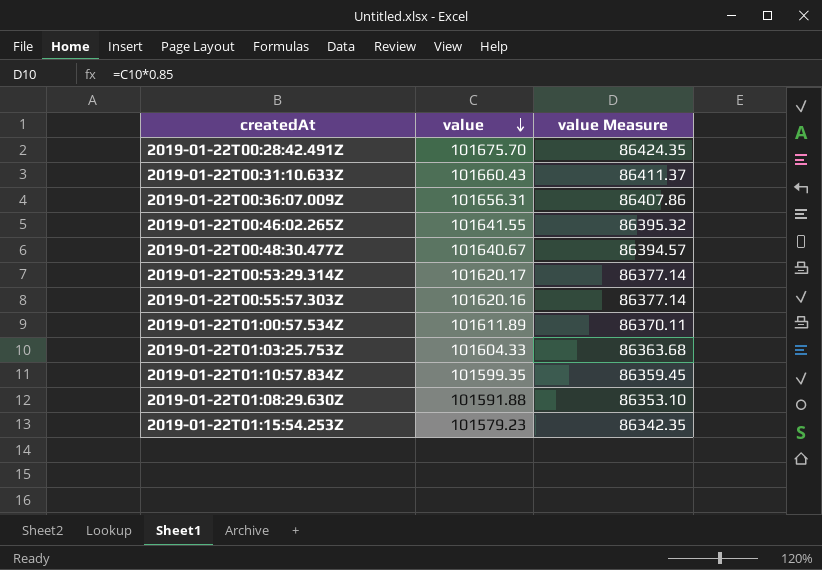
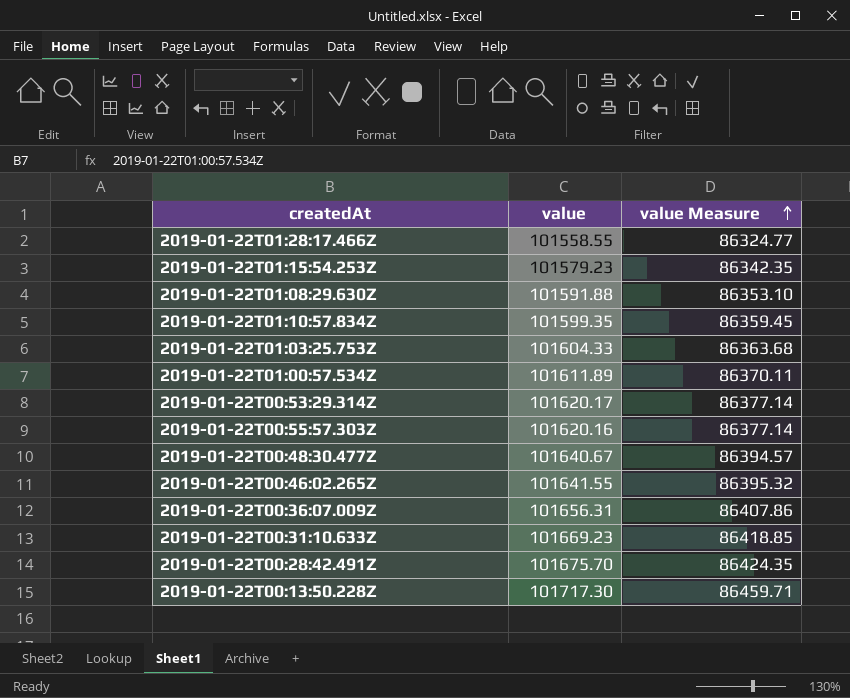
row order: value descending -> value Measure ascending
row 2019-01-22T01:28:17.466Z: none -> 101558.55 | 86324.77
2019-01-22T00:31:10.633Z | value: 101660.43 -> 101669.23
2019-01-22T00:31:10.633Z | value Measure: 86411.37 -> 86418.85
row 2019-01-22T00:13:50.228Z: none -> 101717.30 | 86459.71

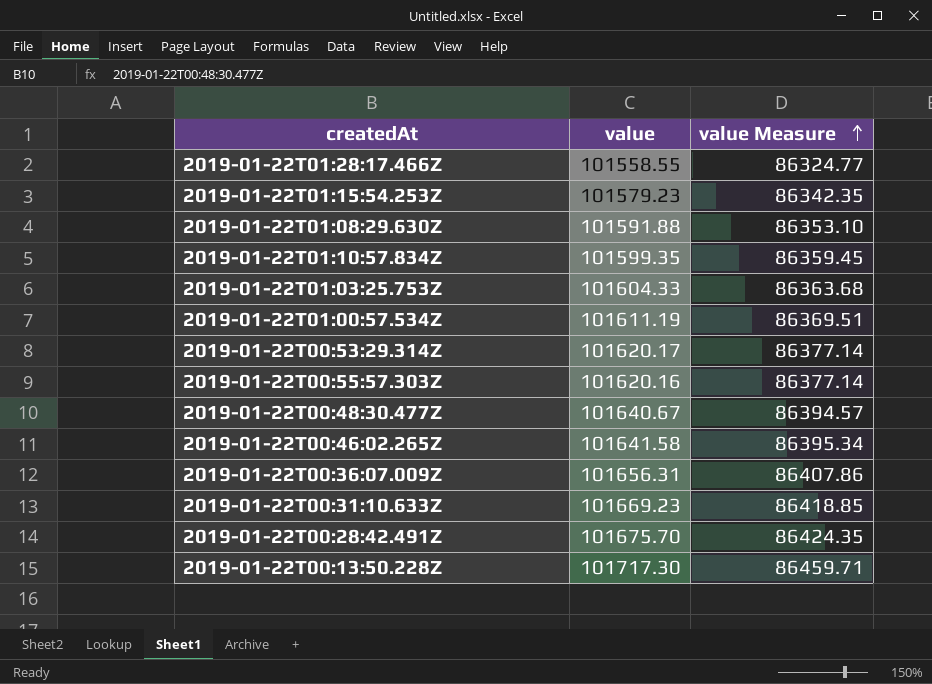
2019-01-22T01:00:57.534Z | value: 101611.89 -> 101611.19
2019-01-22T01:00:57.534Z | value Measure: 86370.11 -> 86369.51
2019-01-22T00:46:02.265Z | value: 101641.55 -> 101641.58
2019-01-22T00:46:02.265Z | value Measure: 86395.32 -> 86395.34

